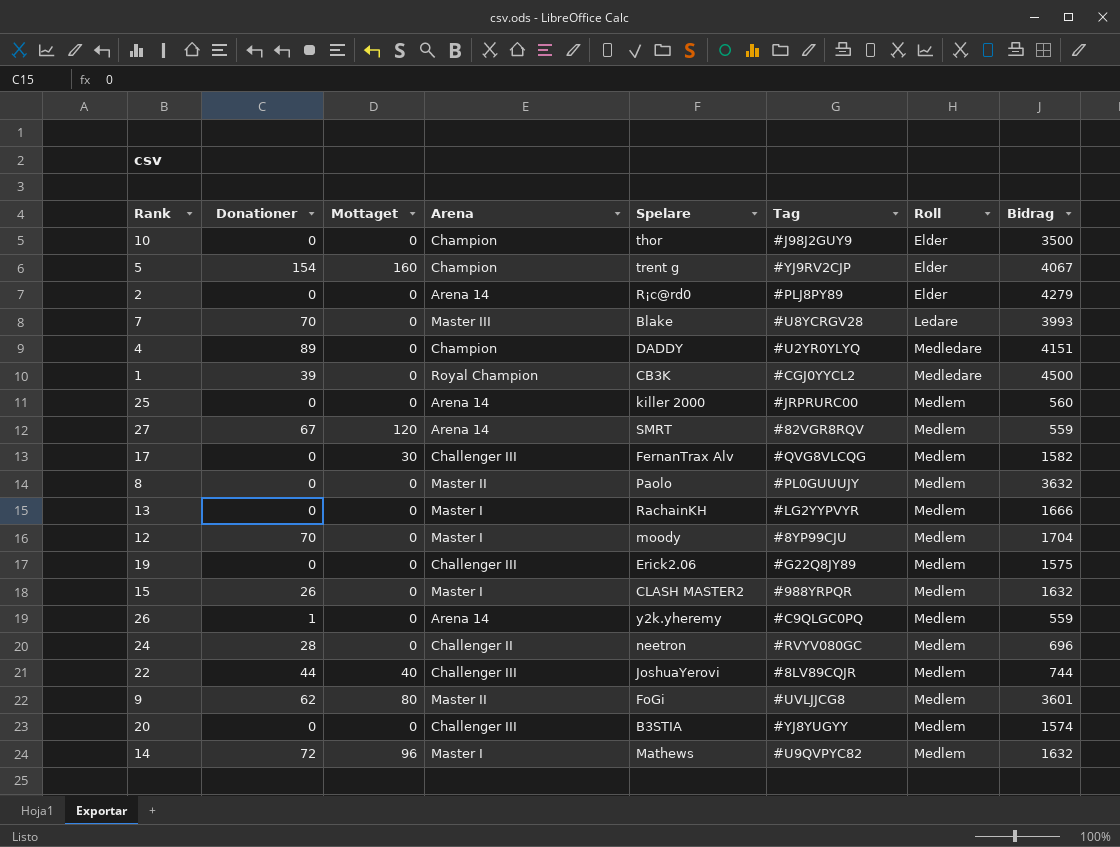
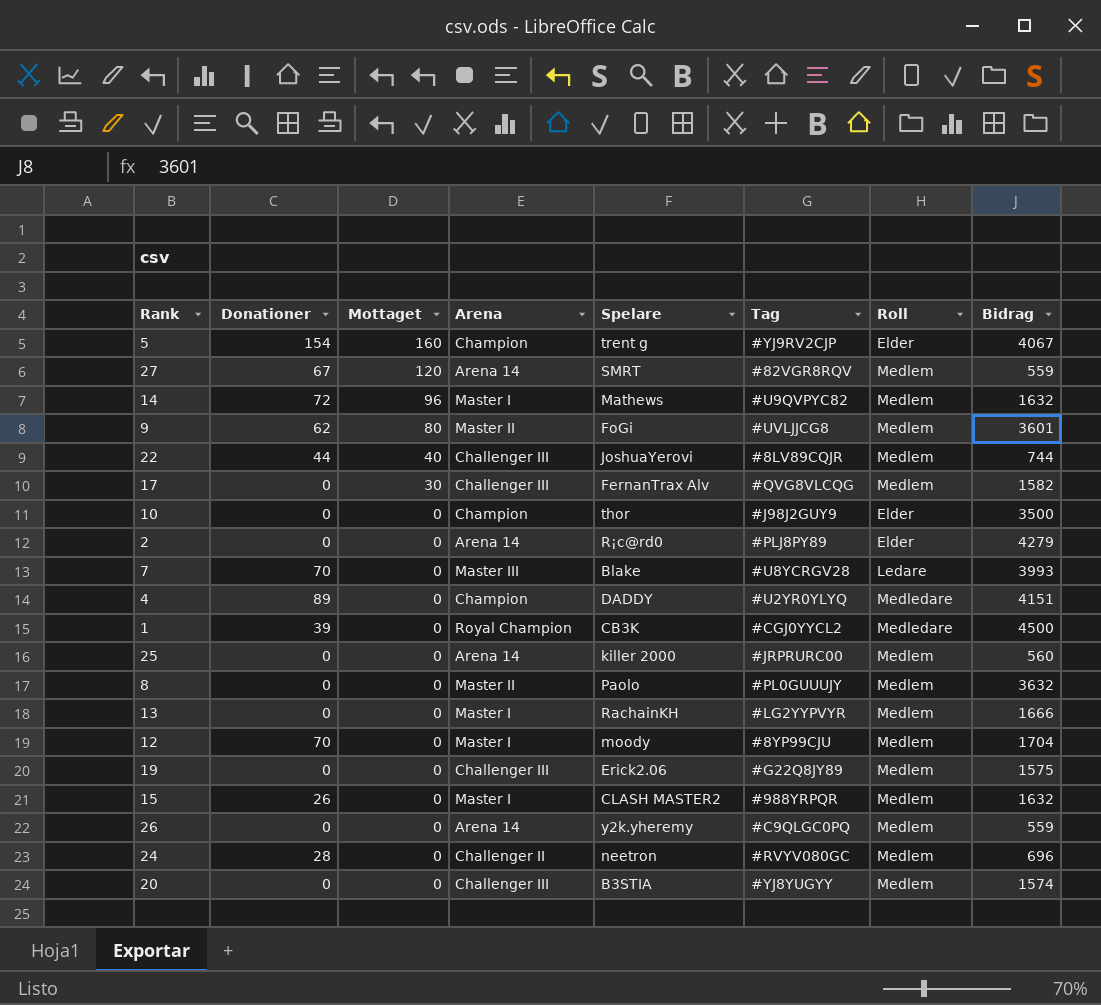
row order: Roll ascending -> Mottaget descending
26 | Donationer: 1 -> 0

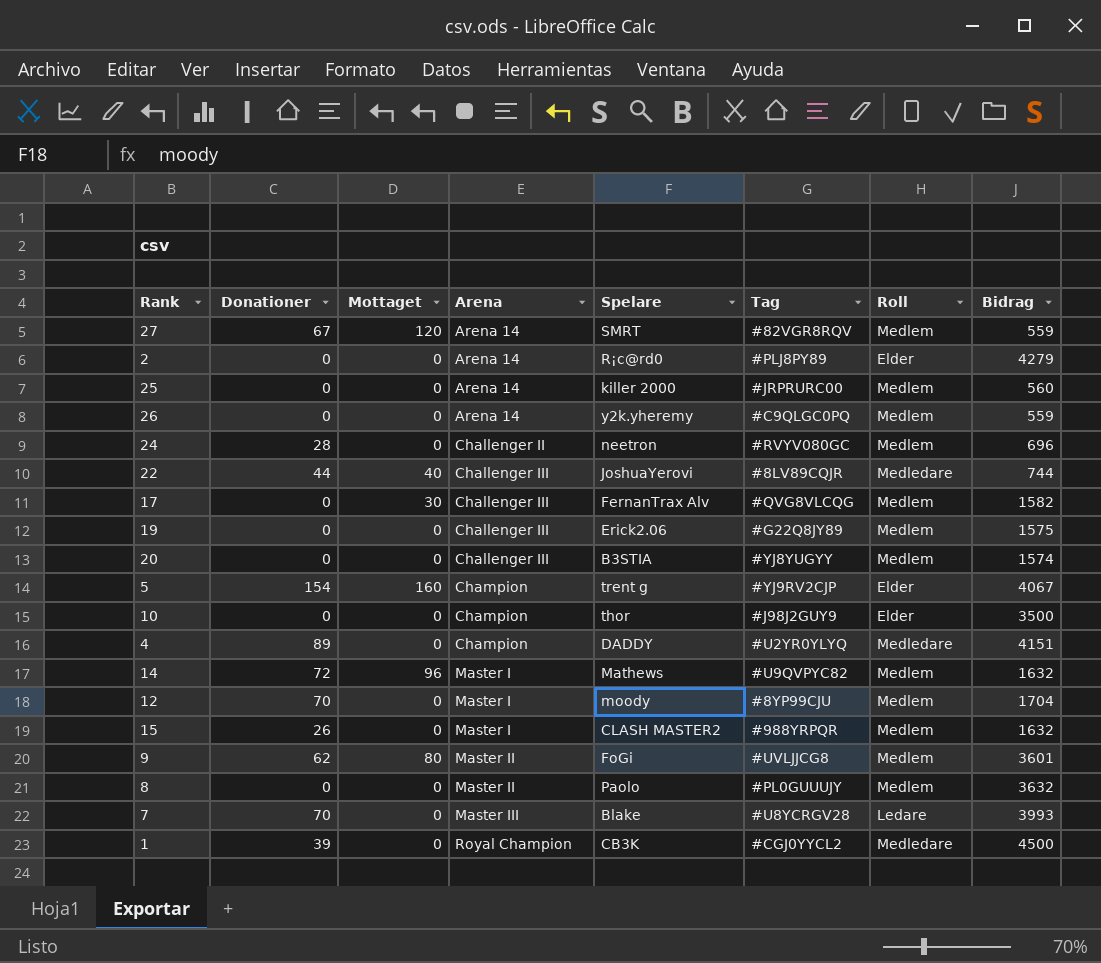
row order: Mottaget descending -> Arena ascending
row 13: 0 | 0 | Master I | RachainKH | #LG2YYPVYR | Medlem | 1666 -> none
22 | Roll: Medlem -> Medledare

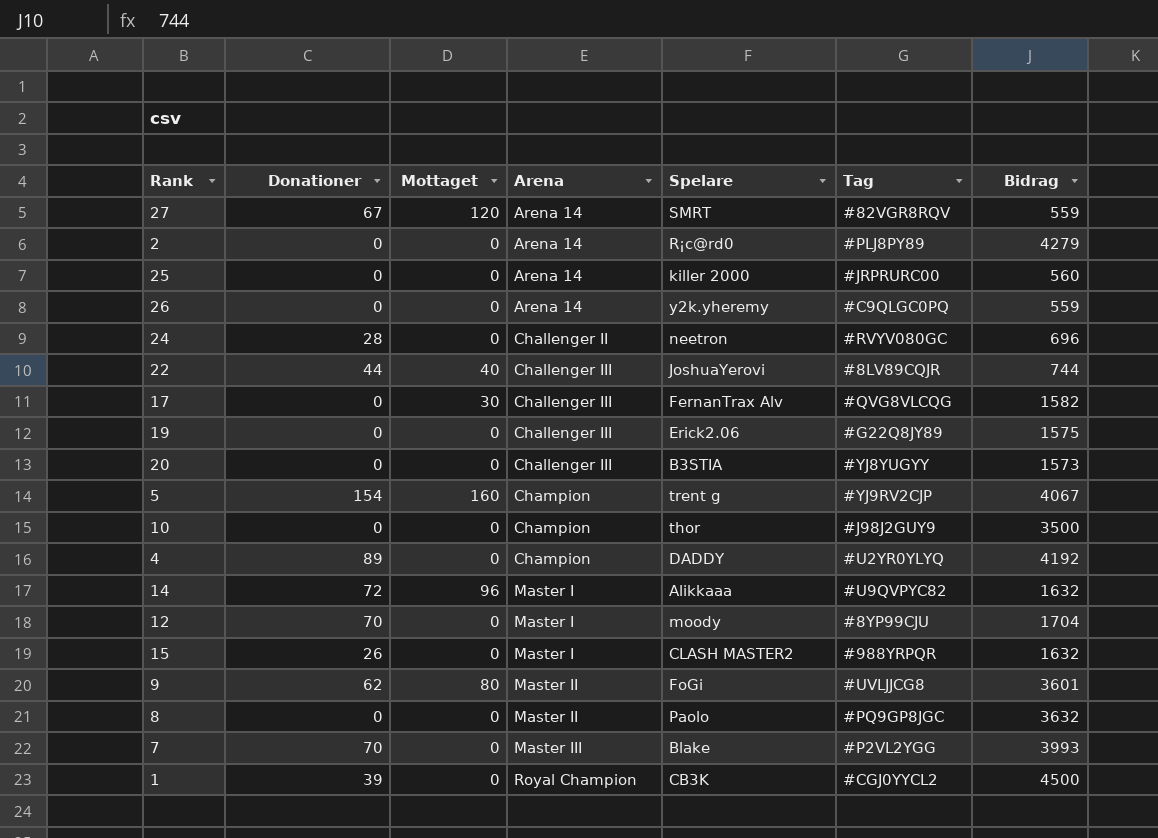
column Roll | position: 7 -> none
20 | Bidrag: 1574 -> 1573
4 | Bidrag: 4151 -> 4192
14 | Spelare: Mathews -> Alikkaaa
8 | Tag: #PL0GUUUJY -> #PQ9GP8JGC
7 | Tag: #U8YCRGV28 -> #P2VL2YGG

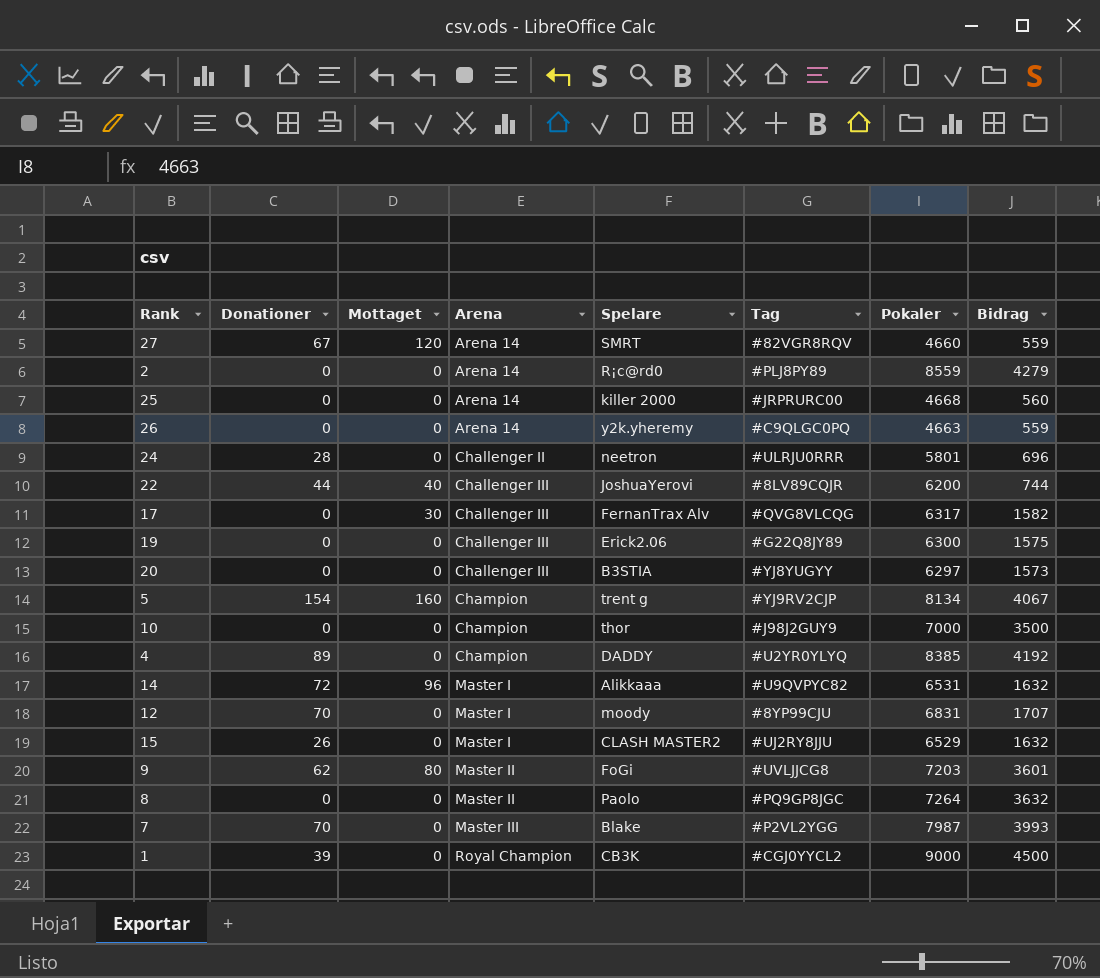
column Pokaler | position: none -> 7
24 | Tag: #RVYV080GC -> #ULRJU0RRR
12 | Bidrag: 1704 -> 1707
15 | Tag: #988YRPQR -> #UJ2RY8JJU

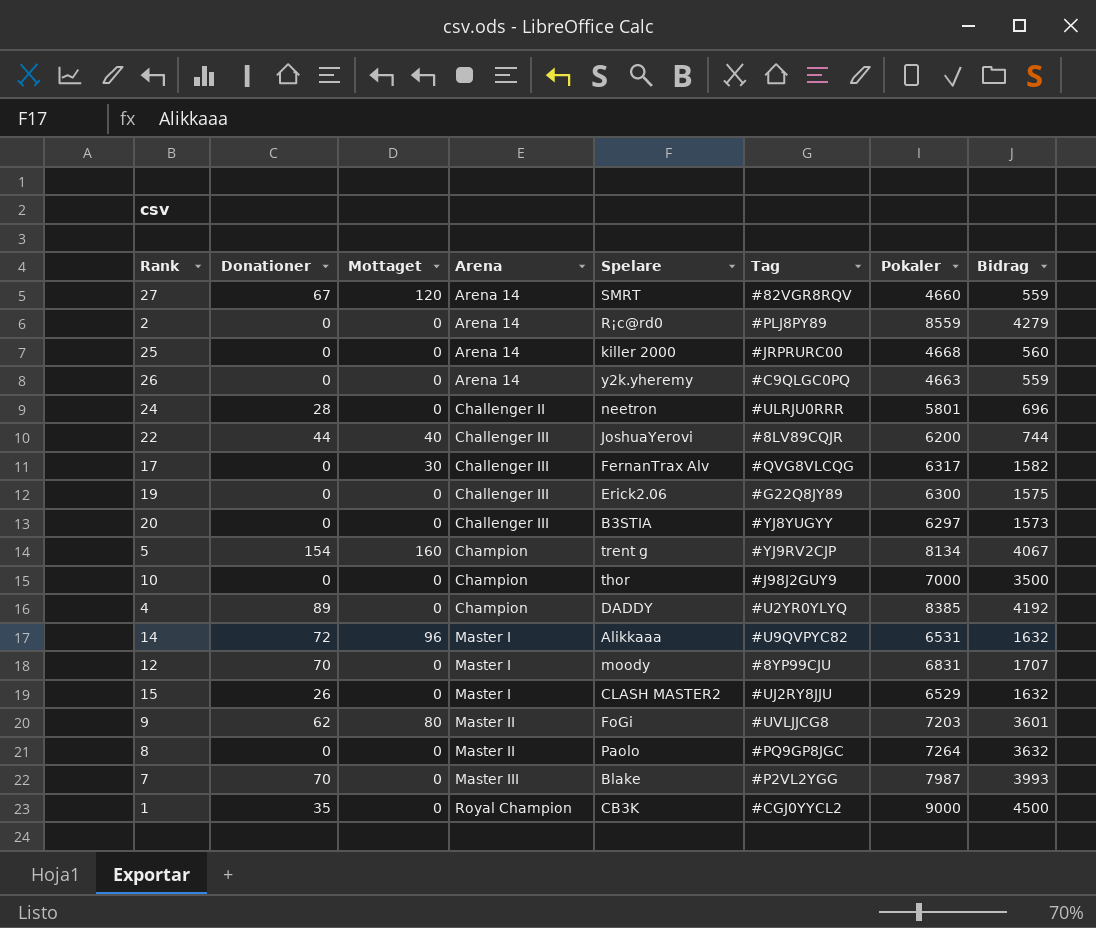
1 | Donationer: 39 -> 35

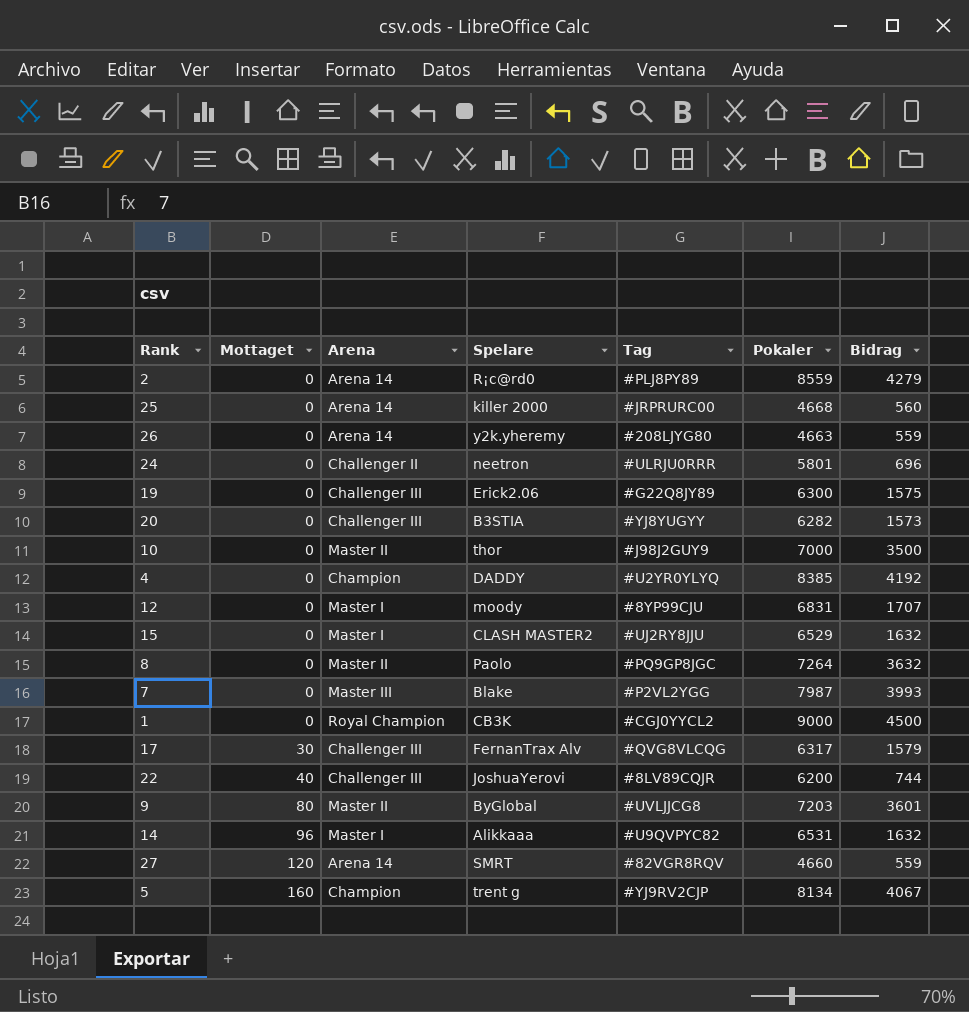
row order: Arena ascending -> Mottaget ascending
column Donationer | position: 2 -> none
26 | Tag: #C9QLGC0PQ -> #208LJYG80
20 | Pokaler: 6297 -> 6282
10 | Arena: Champion -> Master II
17 | Bidrag: 1582 -> 1579
9 | Spelare: FoGi -> ByGlobal

